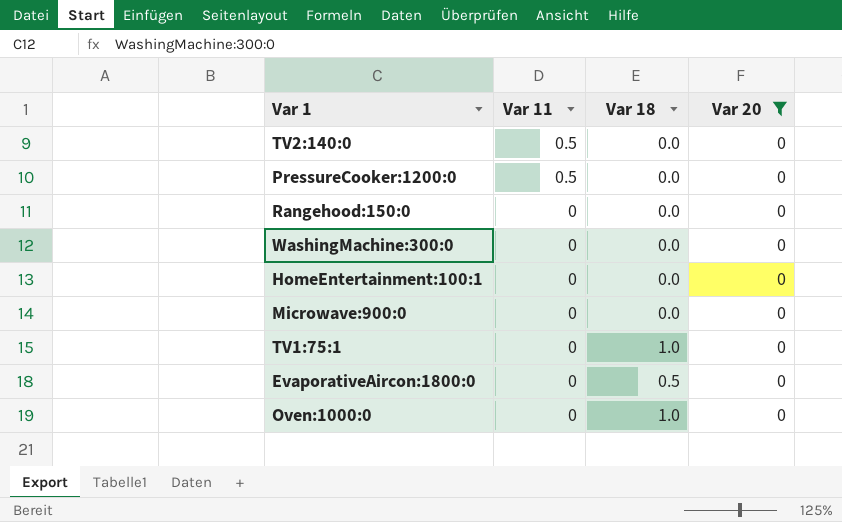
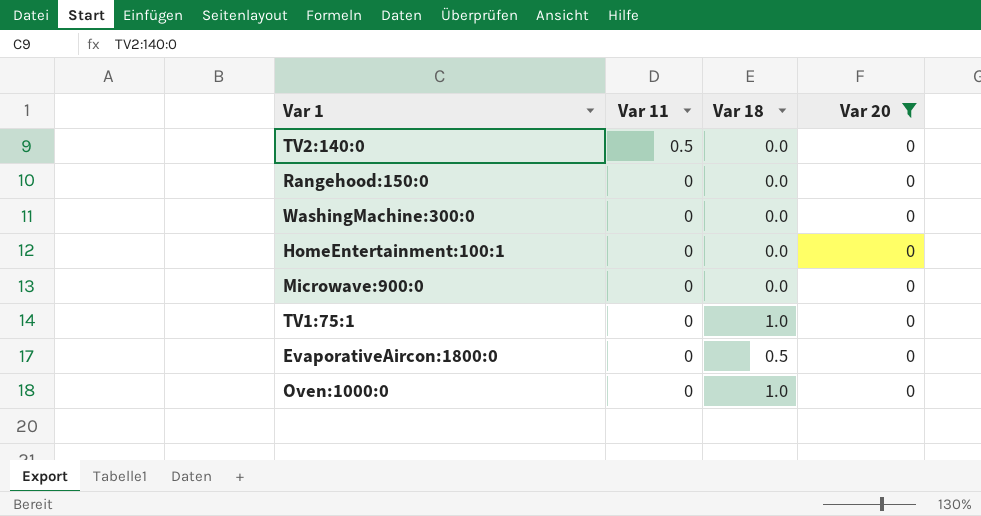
row PressureCooker:1200:0: 0.5 | 0.0 | 0 -> none

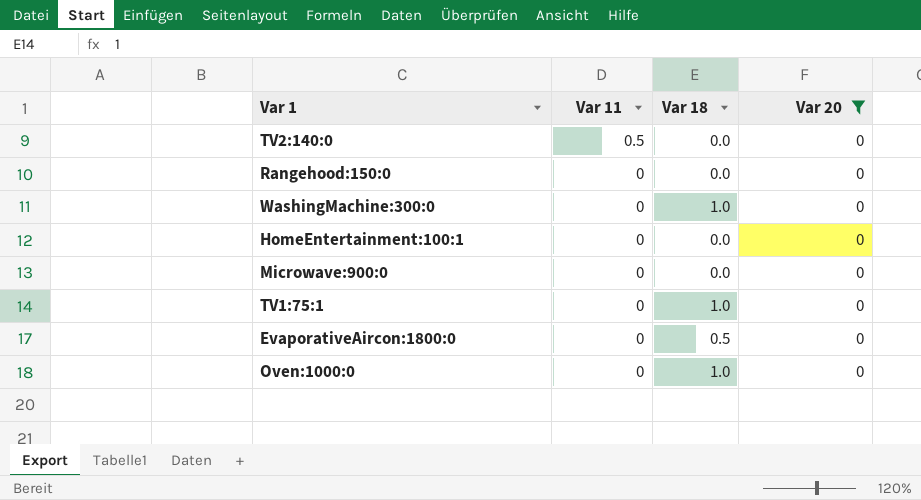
WashingMachine:300:0 | Var 18: 0.0 -> 1.0

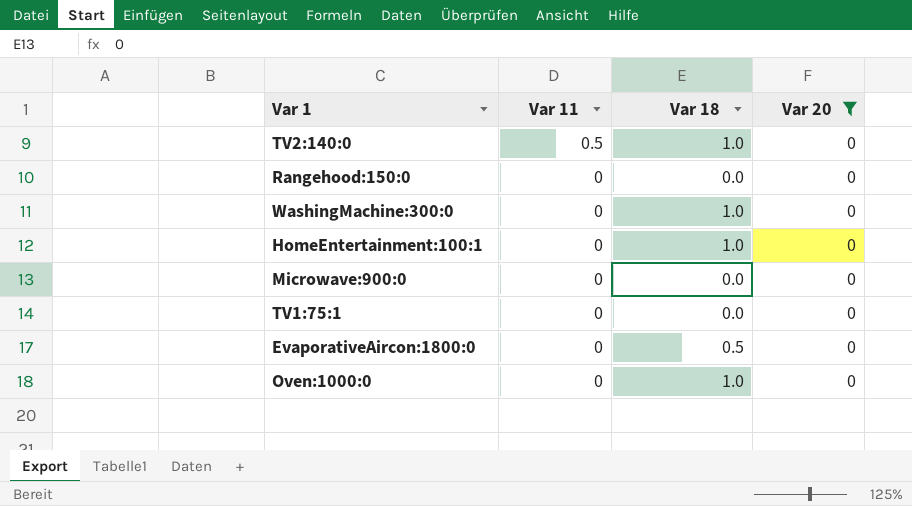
TV2:140:0 | Var 18: 0.0 -> 1.0
HomeEntertainment:100:1 | Var 18: 0.0 -> 1.0
TV1:75:1 | Var 18: 1.0 -> 0.0

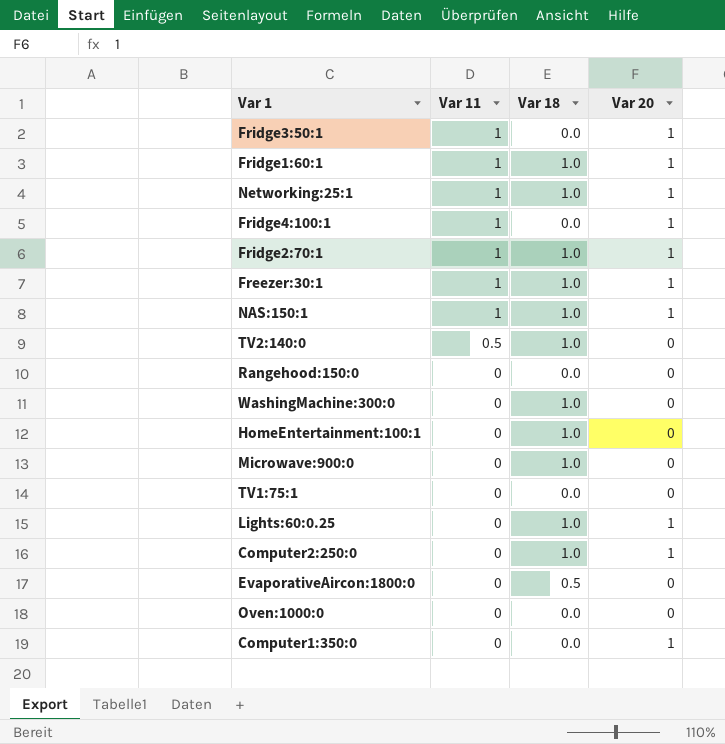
filter: Var 20 = 0 -> none
Microwave:900:0 | Var 18: 0.0 -> 1.0
Oven:1000:0 | Var 18: 1.0 -> 0.0

